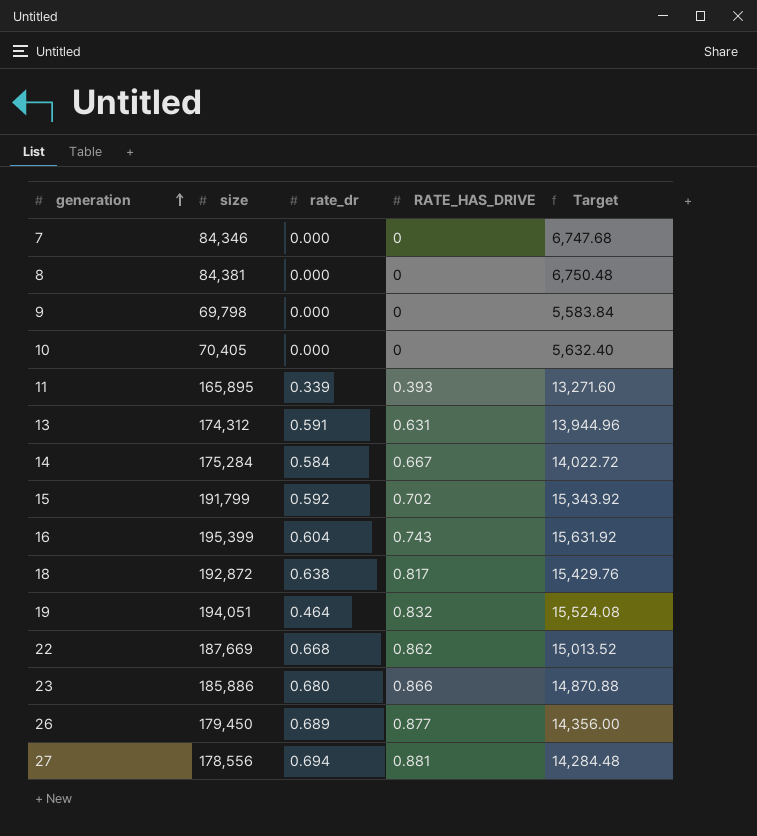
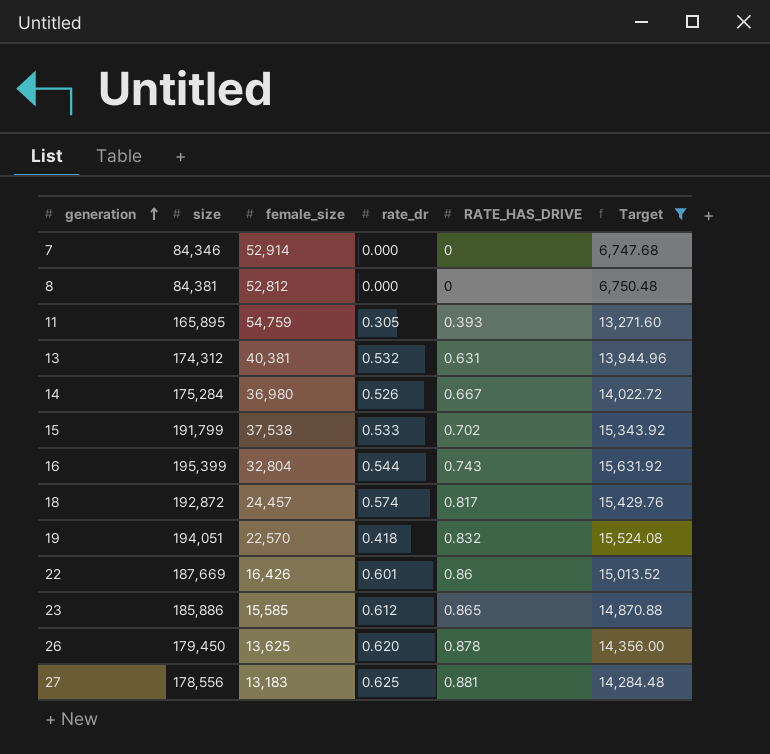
filter: none -> Target >= 6,747.68
column female_size | position: none -> 3
11 | rate_dr: 0.339 -> 0.305
13 | rate_dr: 0.591 -> 0.532
14 | rate_dr: 0.584 -> 0.526
15 | rate_dr: 0.592 -> 0.533
16 | rate_dr: 0.604 -> 0.544
18 | rate_dr: 0.638 -> 0.574
19 | rate_dr: 0.464 -> 0.418
22 | rate_dr: 0.668 -> 0.601
22 | RATE_HAS_DRIVE: 0.862 -> 0.86
23 | rate_dr: 0.680 -> 0.612
23 | RATE_HAS_DRIVE: 0.866 -> 0.865
26 | rate_dr: 0.689 -> 0.620
26 | RATE_HAS_DRIVE: 0.877 -> 0.878
27 | rate_dr: 0.694 -> 0.625

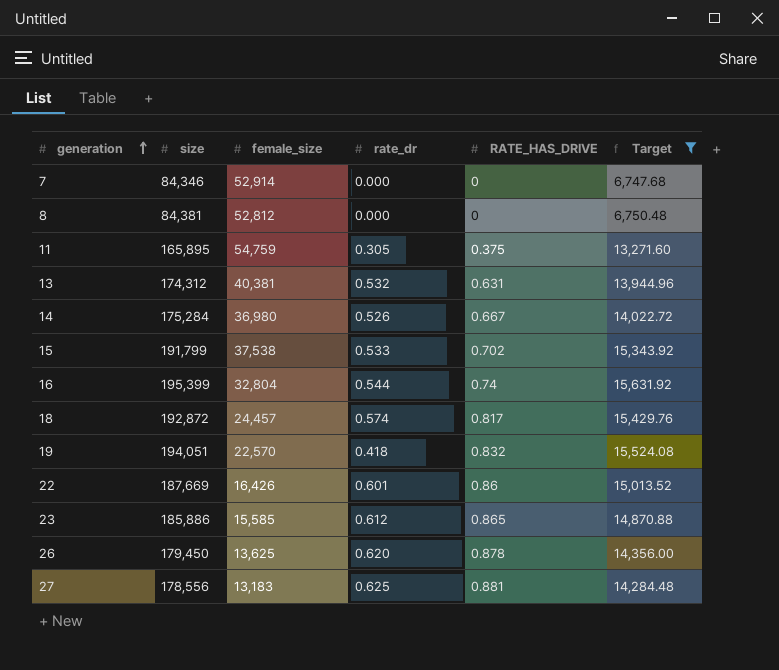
11 | RATE_HAS_DRIVE: 0.393 -> 0.375
16 | RATE_HAS_DRIVE: 0.743 -> 0.74

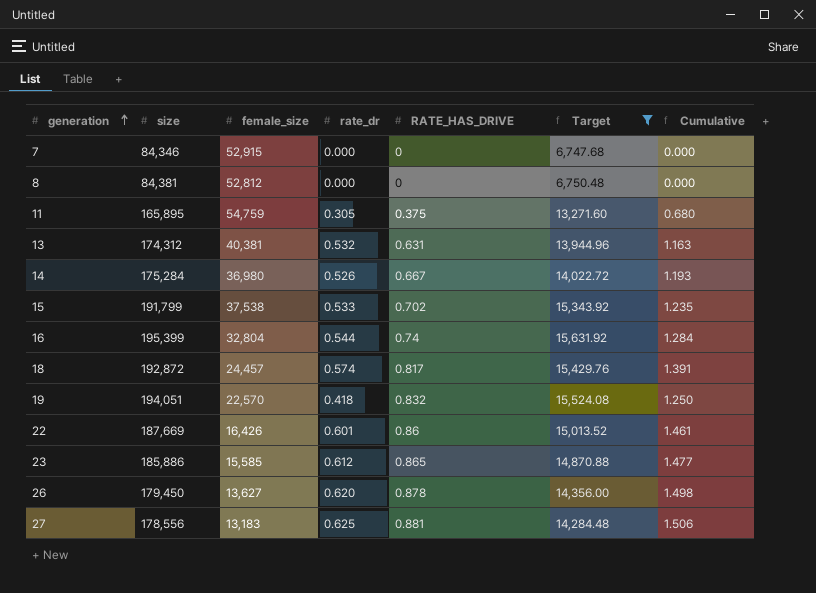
column Cumulative | formula: none -> [rate_dr] + [RATE_HAS_DRIVE]
7 | female_size: 52,914 -> 52,915
26 | female_size: 13,625 -> 13,627

